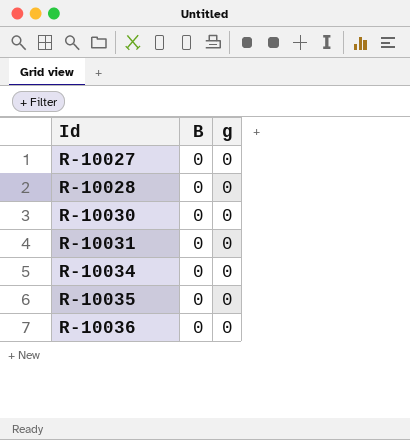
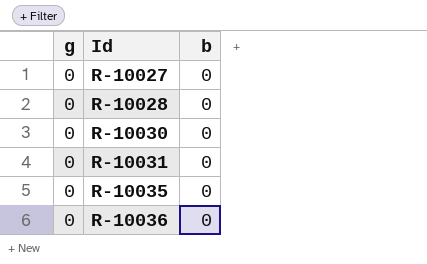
column g | position: 3 -> 1
column name: B -> b
row R-10034: 0 | 0 -> none

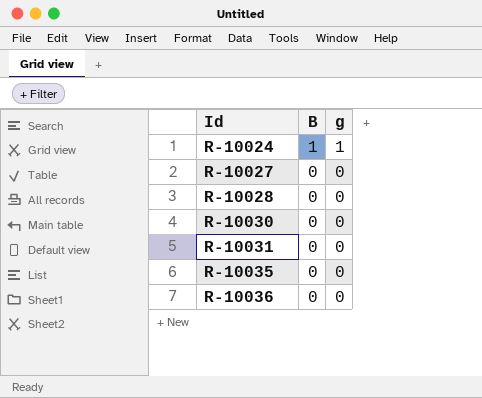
column name: b -> B
column g | position: 1 -> 3
row R-10024: none -> 1 | 1

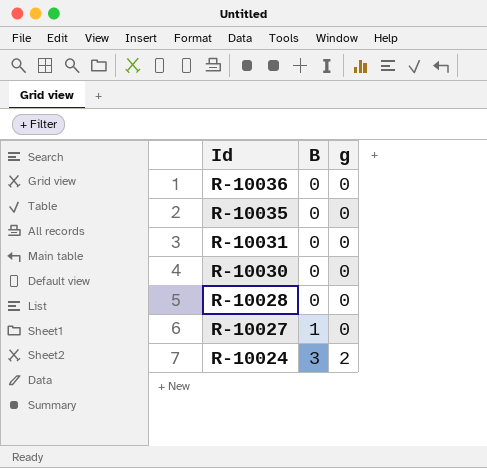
row order: Id ascending -> Id descending
R-10027 | B: 0 -> 1
R-10024 | B: 1 -> 3
R-10024 | g: 1 -> 2

